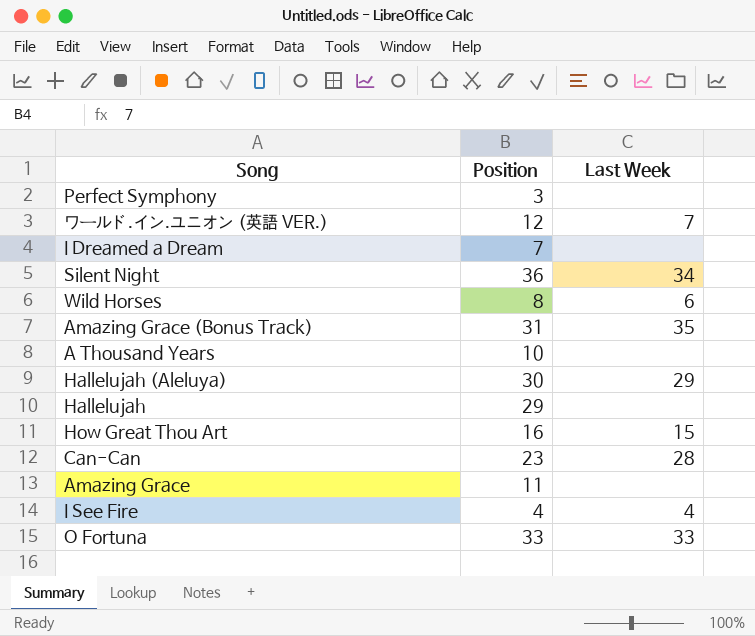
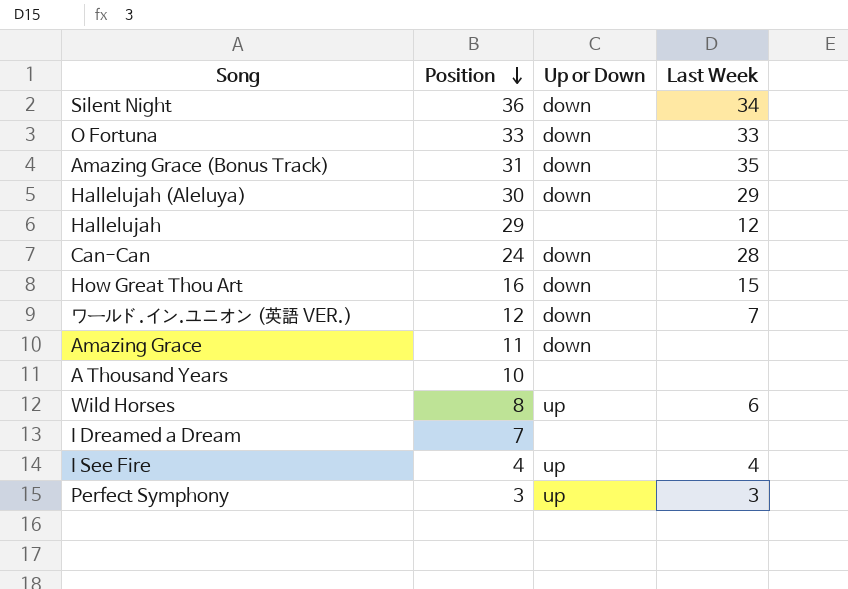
row order: none -> Position descending
column Up or Down | position: none -> 3
Hallelujah | Last Week: none -> 12
Can-Can | Position: 23 -> 24
Perfect Symphony | Last Week: none -> 3

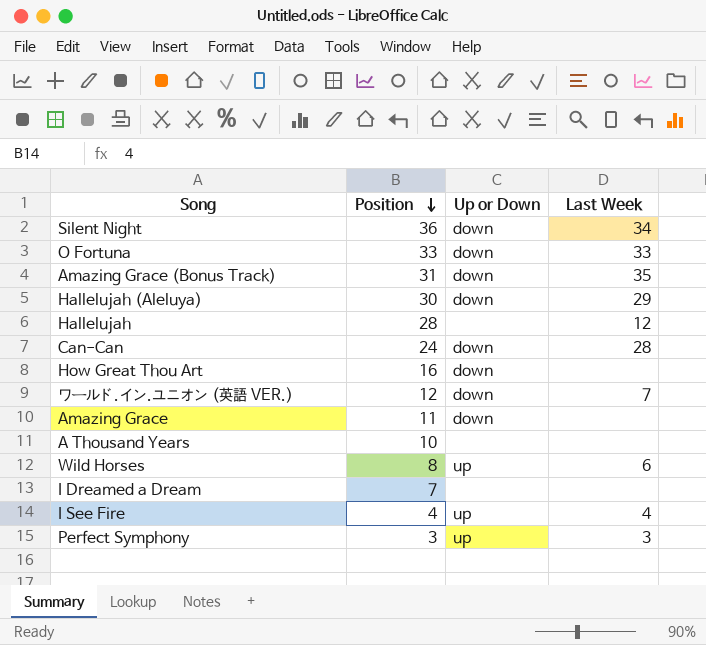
Hallelujah | Position: 29 -> 28
How Great Thou Art | Last Week: 15 -> none

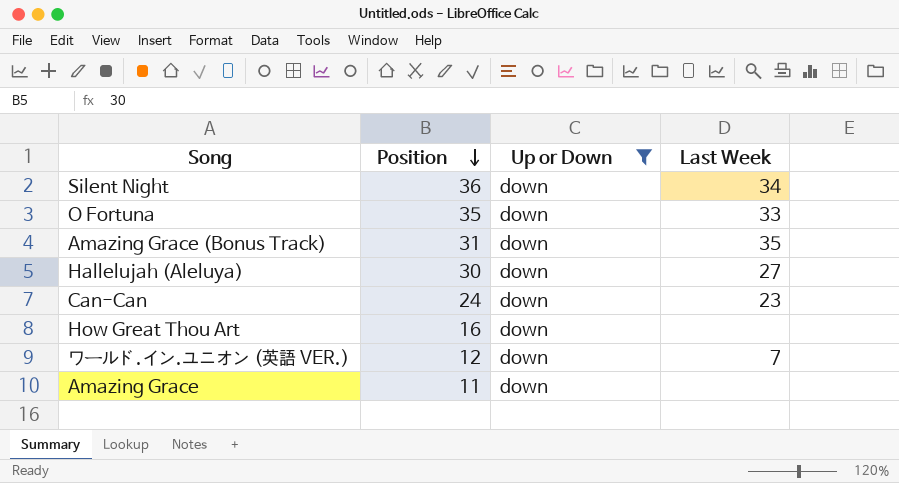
filter: none -> Up or Down = down
O Fortuna | Position: 33 -> 35
Hallelujah (Aleluya) | Last Week: 29 -> 27
Can-Can | Last Week: 28 -> 23

